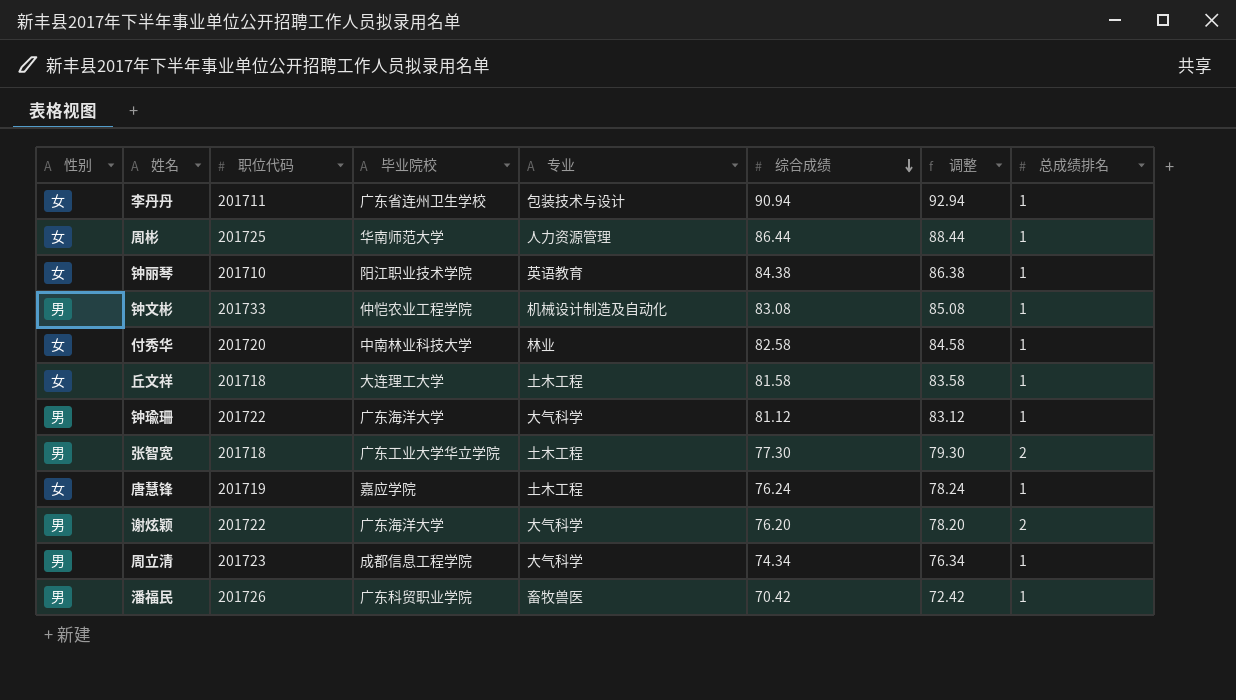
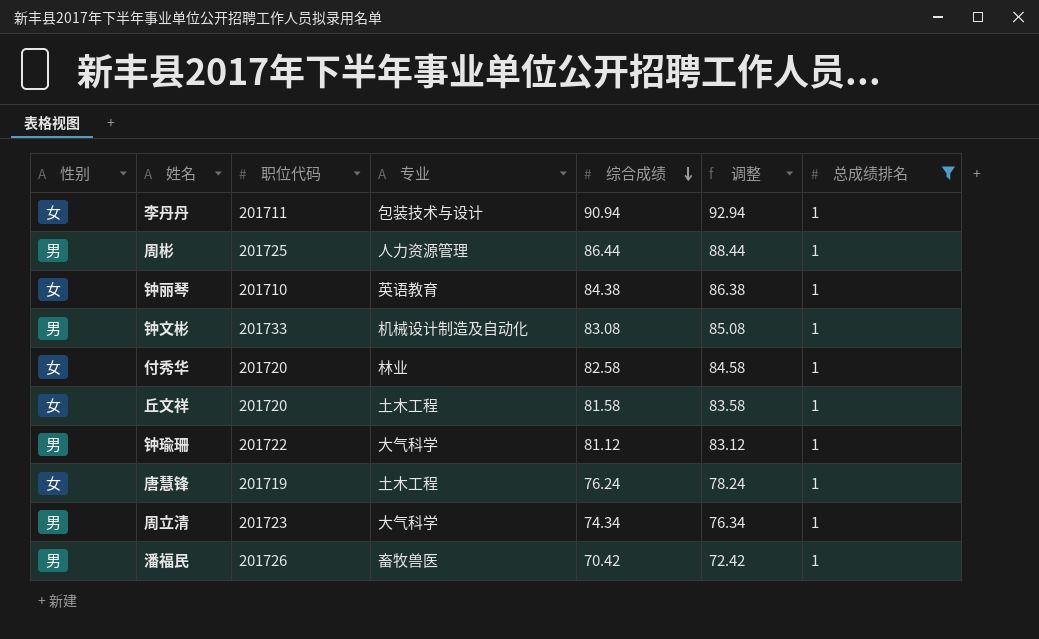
filter: none -> 总成绩排名 = 1
column 毕业院校 | position: 4 -> none
周彬 | 性别: 女 -> 男
丘文祥 | 职位代码: 201718 -> 201720

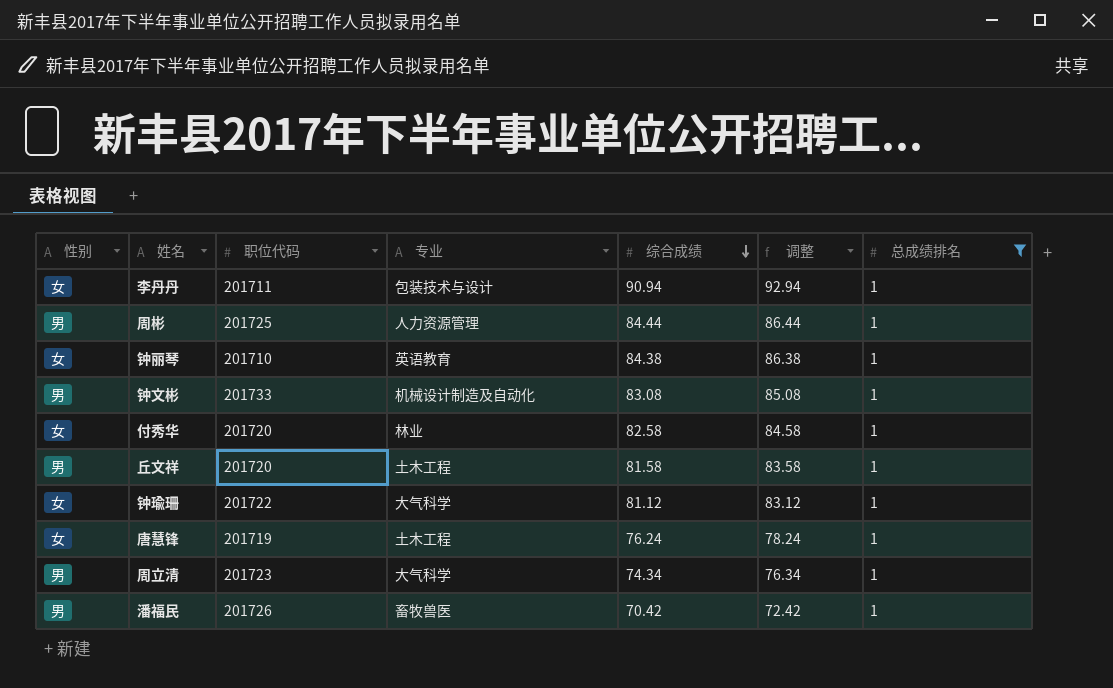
周彬 | 综合成绩: 86.44 -> 84.44
周彬 | 调整: 88.44 -> 86.44
丘文祥 | 性别: 女 -> 男
钟瑜珊 | 性别: 男 -> 女

